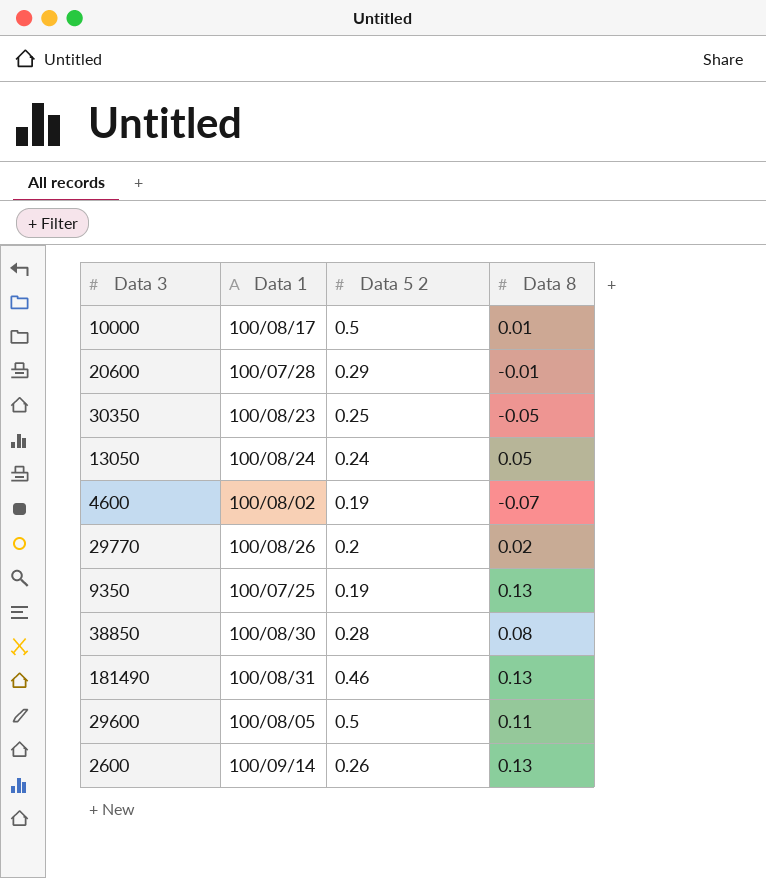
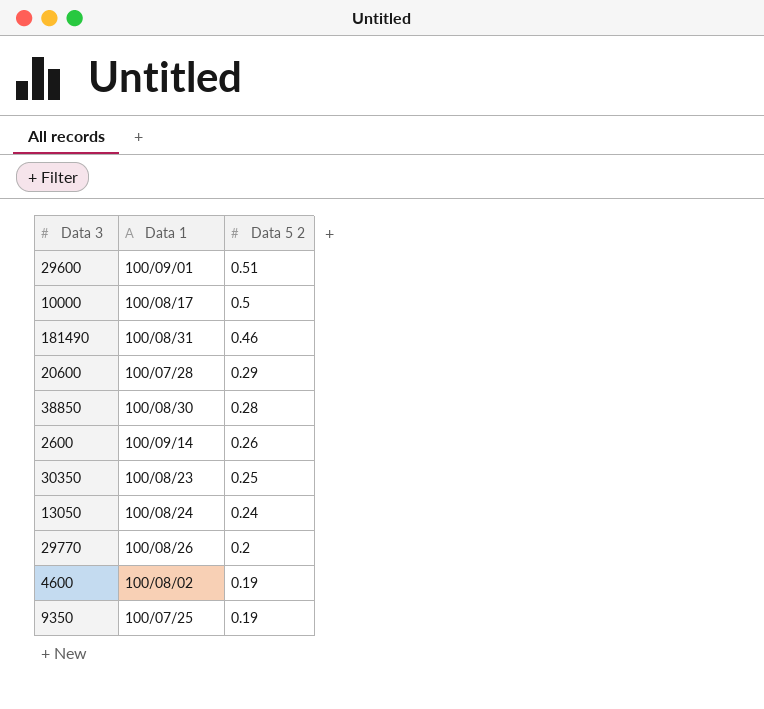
row order: none -> Data 5 2 descending
column Data 8 | position: 4 -> none
29600 | Data 1: 100/08/05 -> 100/09/01
29600 | Data 5 2: 0.5 -> 0.51

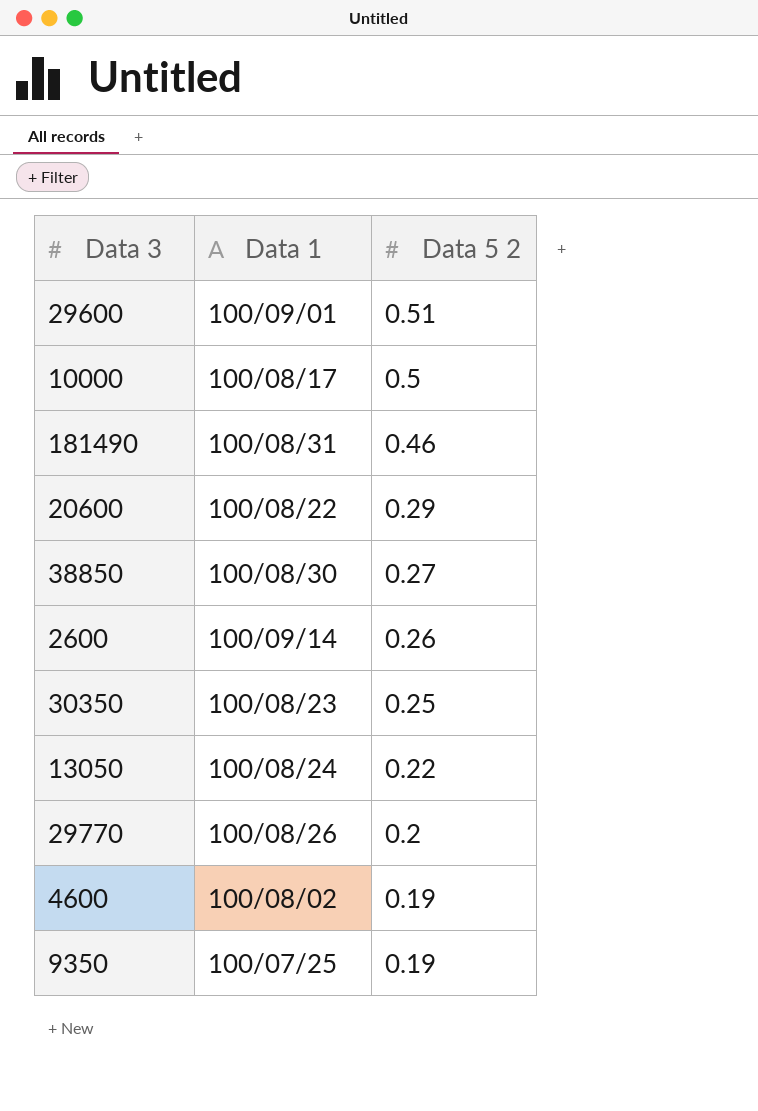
20600 | Data 1: 100/07/28 -> 100/08/22
38850 | Data 5 2: 0.28 -> 0.27
13050 | Data 5 2: 0.24 -> 0.22

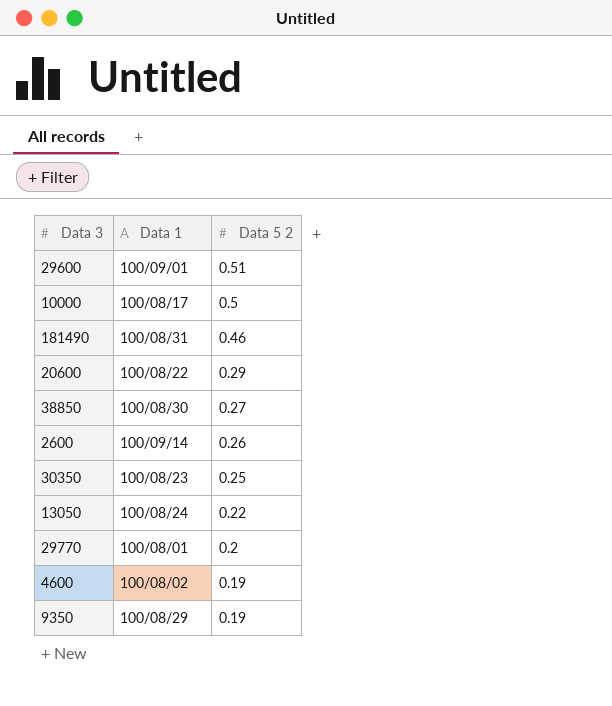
29770 | Data 1: 100/08/26 -> 100/08/01
9350 | Data 1: 100/07/25 -> 100/08/29

